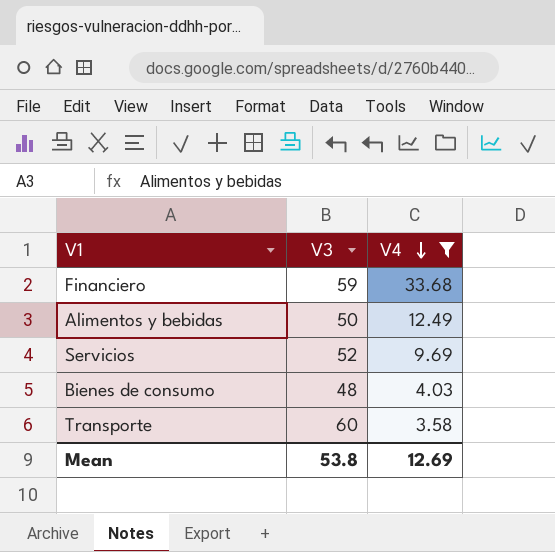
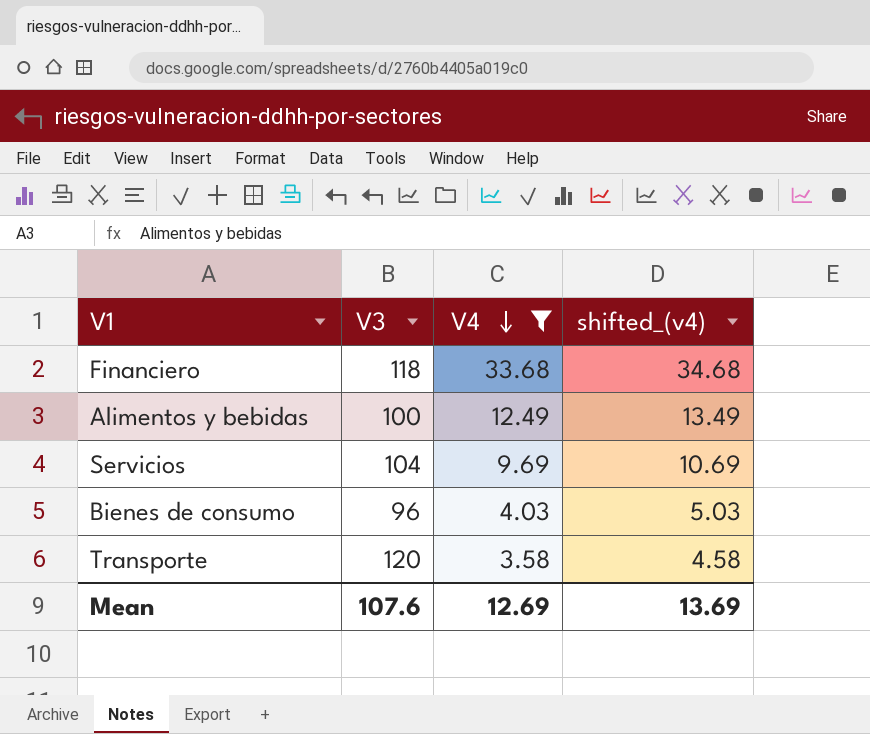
column shifted_(v4) | formula: none -> [V4] + 1
Financiero | V3: 59 -> 118
Alimentos y bebidas | V3: 50 -> 100
Servicios | V3: 52 -> 104
Bienes de consumo | V3: 48 -> 96
Transporte | V3: 60 -> 120
Mean | V3: 53.8 -> 107.6

